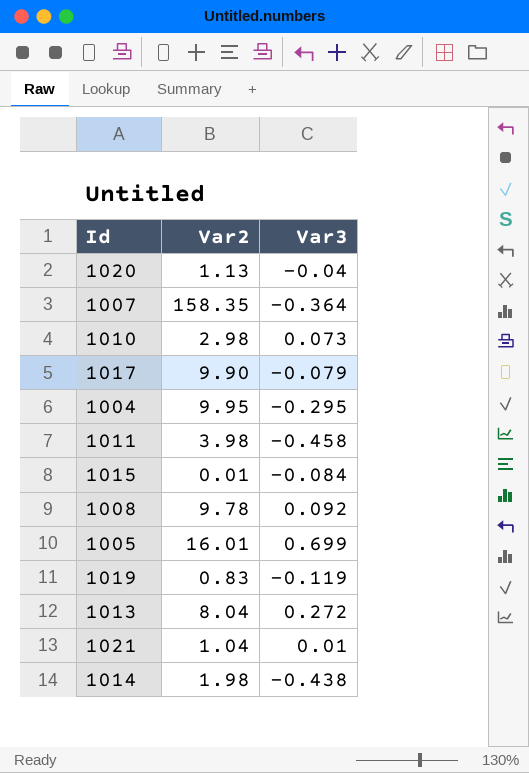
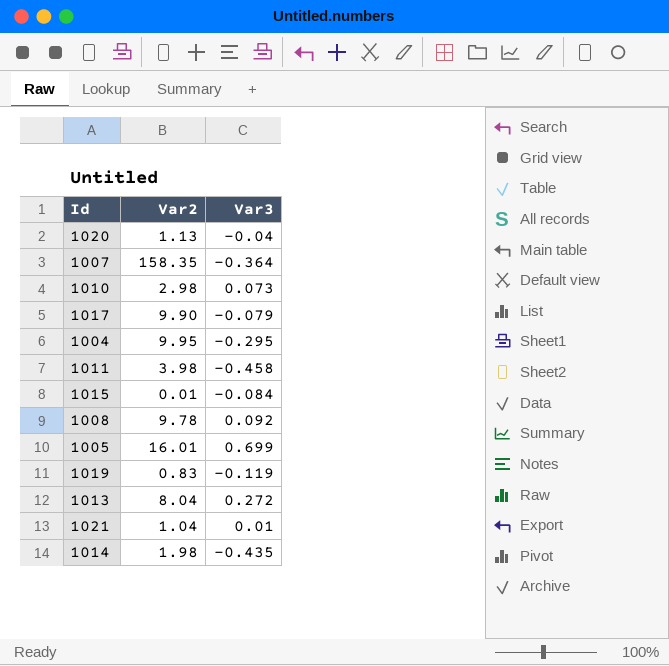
1014 | Var3: -0.438 -> -0.435

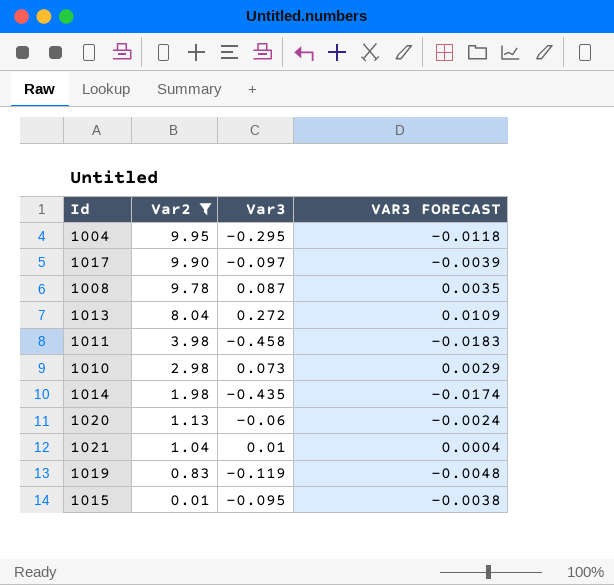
filter: none -> Var2 <= 9.95
row order: none -> Var2 descending
column VAR3 FORECAST | formula: none -> [Var3] * 0.04
1017 | Var3: -0.079 -> -0.097
1008 | Var3: 0.092 -> 0.087
1020 | Var3: -0.04 -> -0.06
1015 | Var3: -0.084 -> -0.095

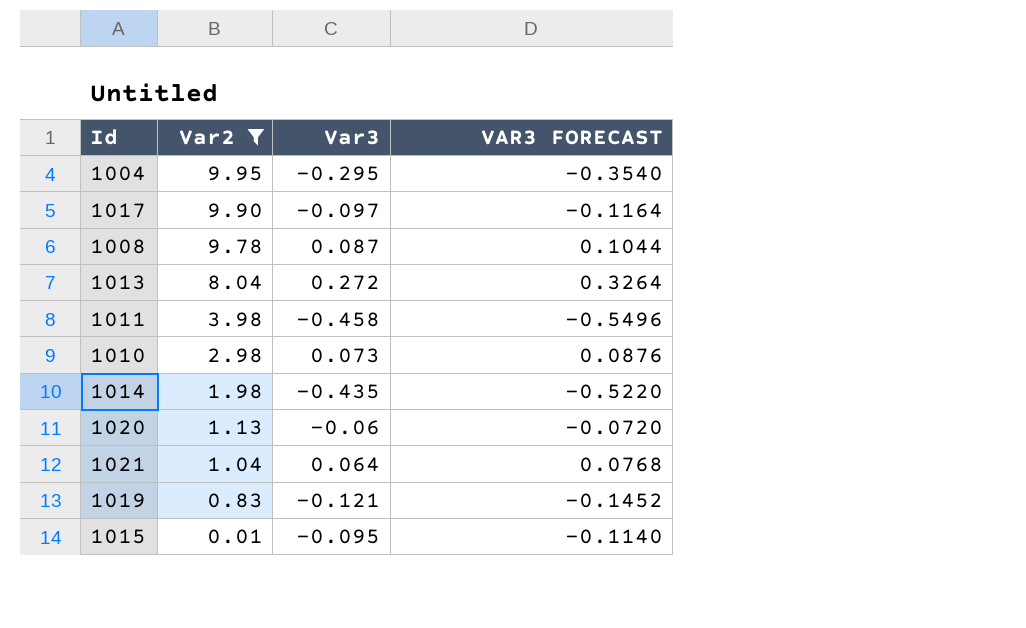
column VAR3 FORECAST | formula: [Var3] * 0.04 -> [Var3] * 1.2
1021 | Var3: 0.01 -> 0.064
1019 | Var3: -0.119 -> -0.121

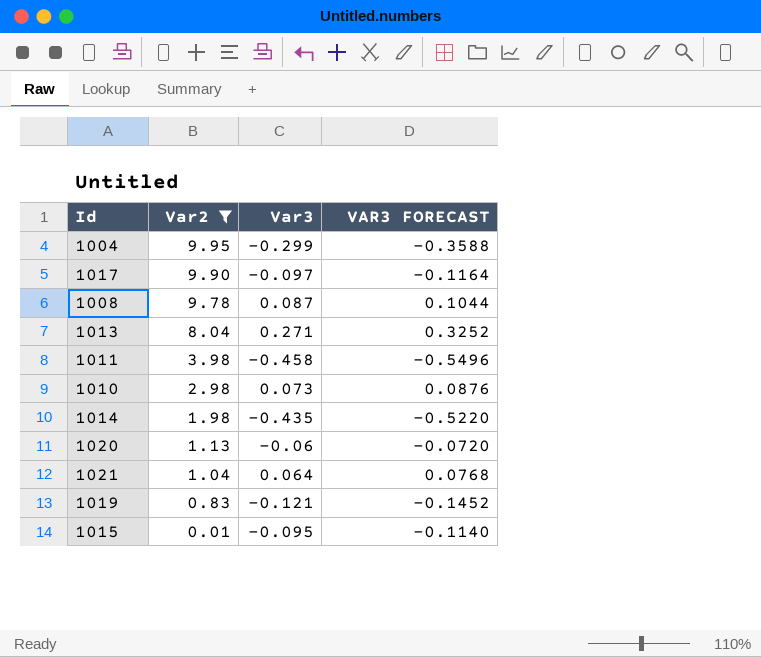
1004 | Var3: -0.295 -> -0.299
1004 | VAR3 FORECAST: -0.3540 -> -0.3588
1013 | Var3: 0.272 -> 0.271
1013 | VAR3 FORECAST: 0.3264 -> 0.3252

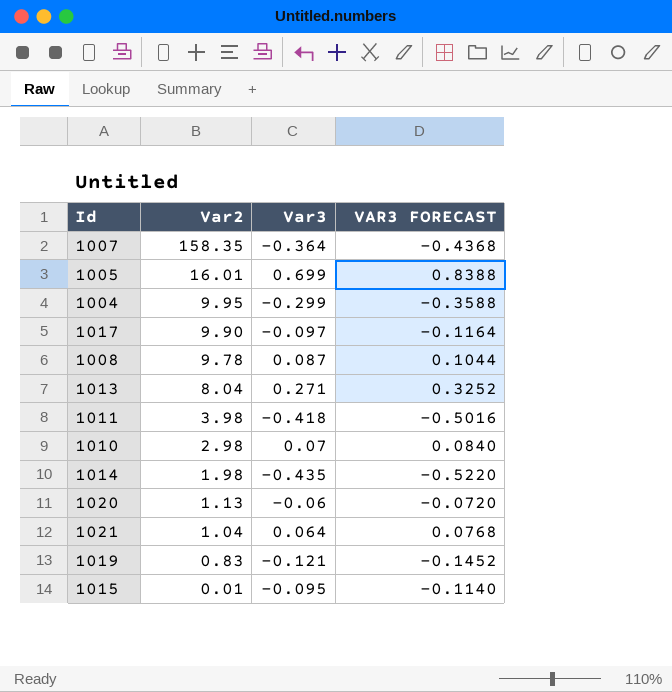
filter: Var2 <= 9.95 -> none
1011 | Var3: -0.458 -> -0.418
1011 | VAR3 FORECAST: -0.5496 -> -0.5016
1010 | Var3: 0.073 -> 0.07
1010 | VAR3 FORECAST: 0.0876 -> 0.0840

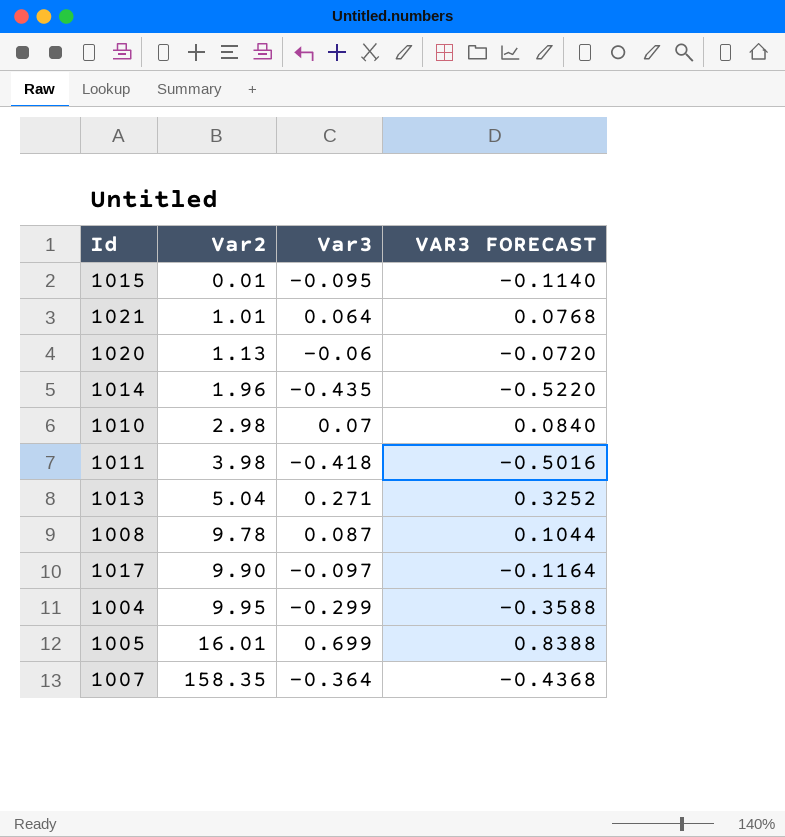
row order: Var2 descending -> Var2 ascending
row 1019: 0.83 | -0.121 | -0.1452 -> none
1021 | Var2: 1.04 -> 1.01
1014 | Var2: 1.98 -> 1.96
1013 | Var2: 8.04 -> 5.04

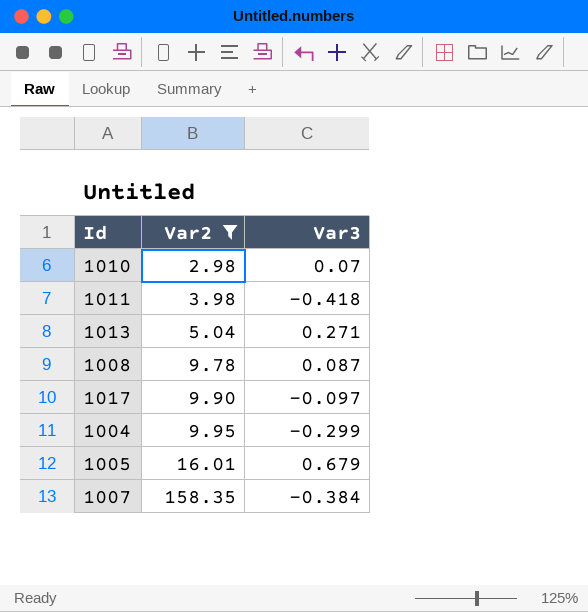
filter: none -> Var2 >= 2.98
column VAR3 FORECAST | formula: [Var3] * 1.2 -> none
1005 | Var3: 0.699 -> 0.679
1007 | Var3: -0.364 -> -0.384

